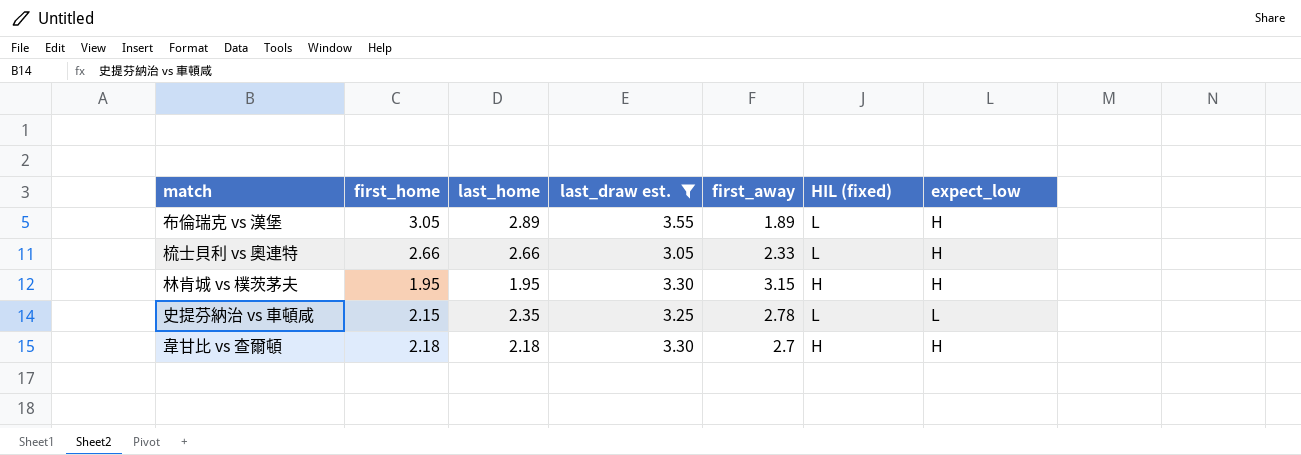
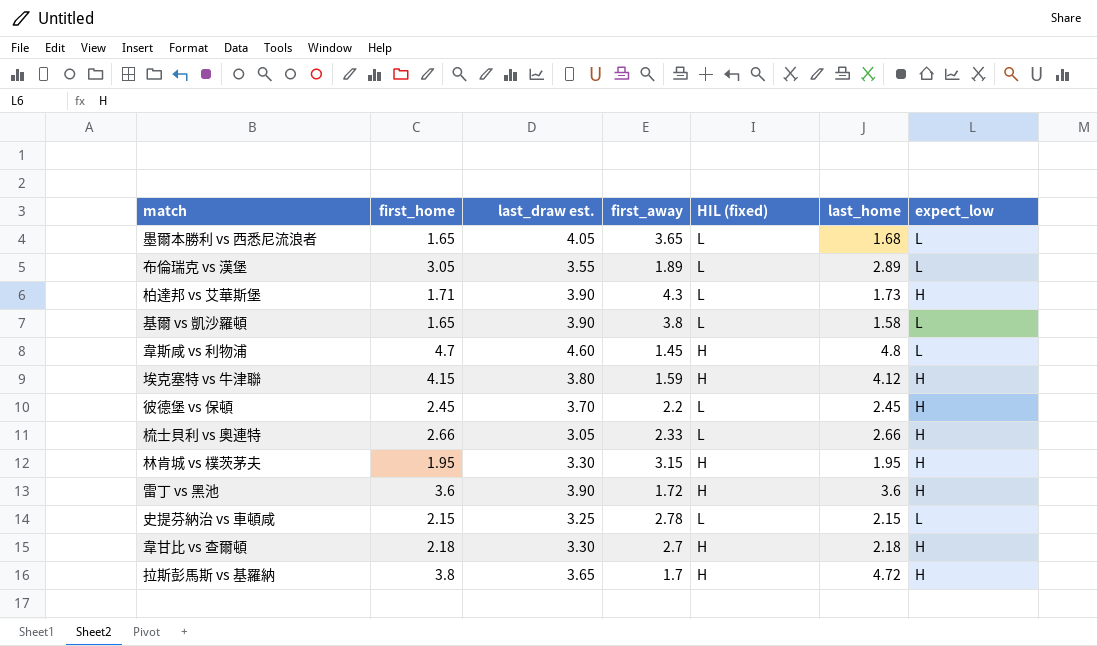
filter: last_draw est. <= 3.55 -> none
column last_home | position: 3 -> 6
布倫瑞克 vs 漢堡 | expect_low: H -> L
史提芬納治 vs 車頓咸 | last_home: 2.35 -> 2.15

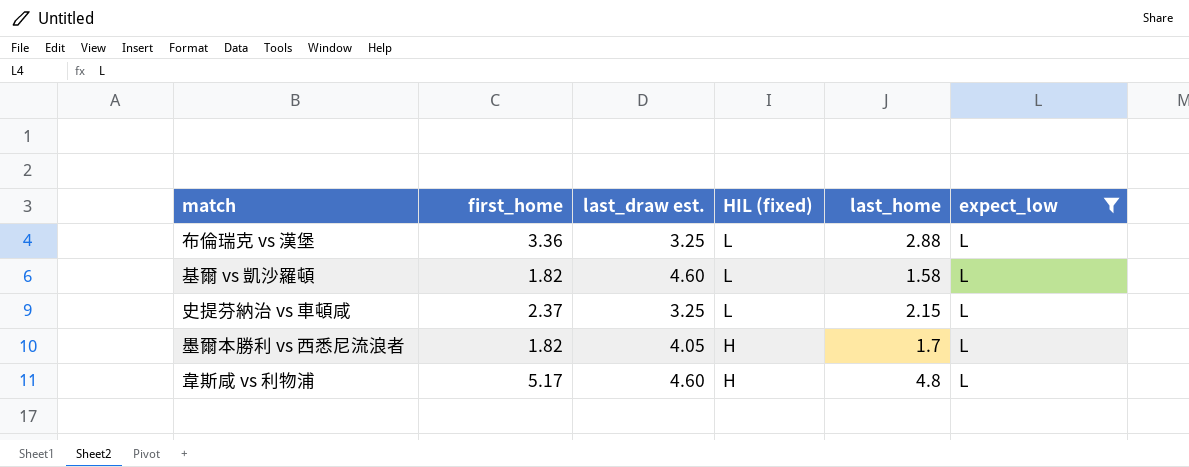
filter: none -> expect_low = L
row order: none -> HIL (fixed) descending
column first_away | position: 4 -> none
布倫瑞克 vs 漢堡 | first_home: 3.05 -> 3.36
布倫瑞克 vs 漢堡 | last_draw est.: 3.55 -> 3.25
布倫瑞克 vs 漢堡 | last_home: 2.89 -> 2.88
基爾 vs 凱沙羅頓 | first_home: 1.65 -> 1.82
基爾 vs 凱沙羅頓 | last_draw est.: 3.90 -> 4.60
史提芬納治 vs 車頓咸 | first_home: 2.15 -> 2.37
墨爾本勝利 vs 西悉尼流浪者 | first_home: 1.65 -> 1.82
墨爾本勝利 vs 西悉尼流浪者 | HIL (fixed): L -> H
墨爾本勝利 vs 西悉尼流浪者 | last_home: 1.68 -> 1.7
韋斯咸 vs 利物浦 | first_home: 4.7 -> 5.17

